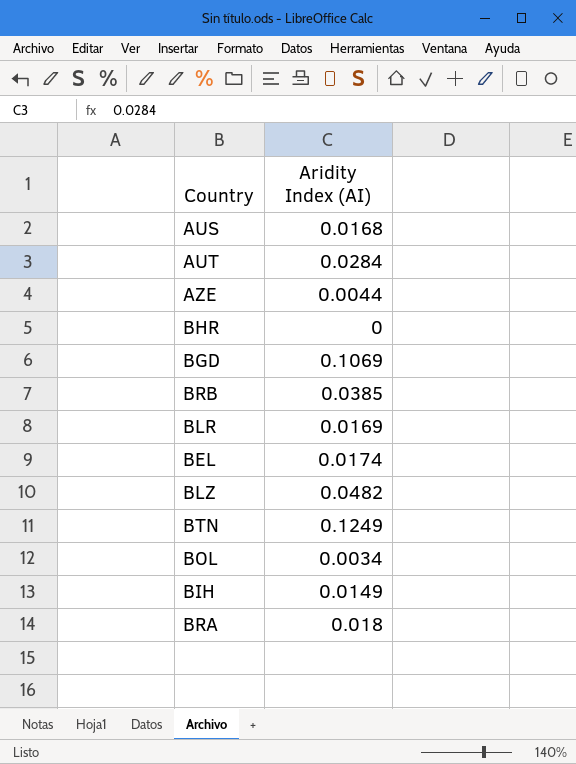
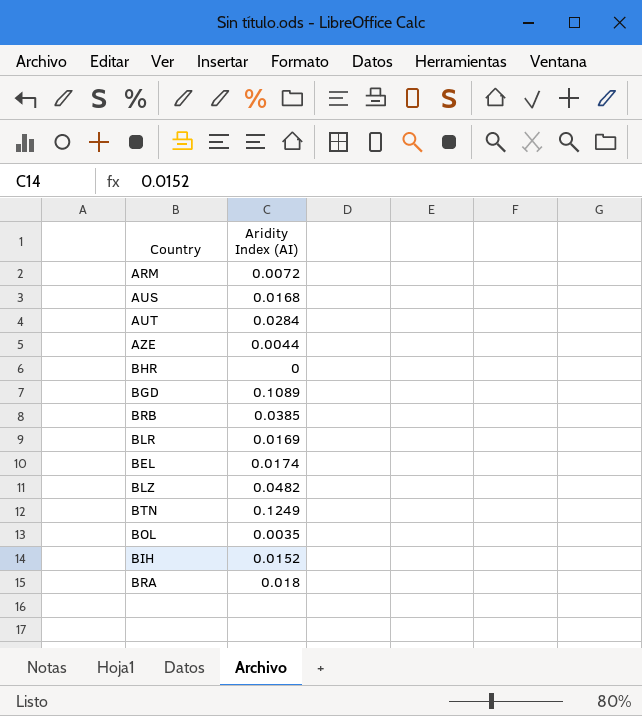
row ARM: none -> 0.0072
BGD | Aridity Index (AI): 0.1069 -> 0.1089
BOL | Aridity Index (AI): 0.0034 -> 0.0035
BIH | Aridity Index (AI): 0.0149 -> 0.0152

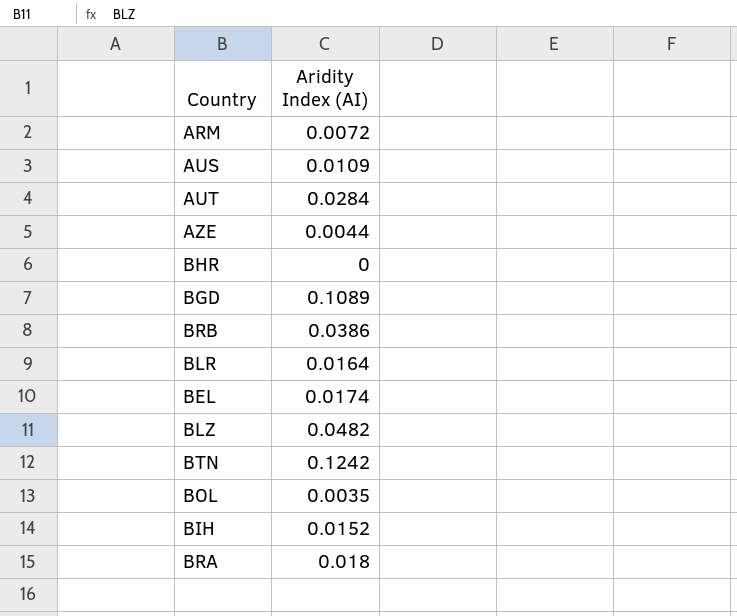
AUS | Aridity Index (AI): 0.0168 -> 0.0109
BRB | Aridity Index (AI): 0.0385 -> 0.0386
BLR | Aridity Index (AI): 0.0169 -> 0.0164
BTN | Aridity Index (AI): 0.1249 -> 0.1242

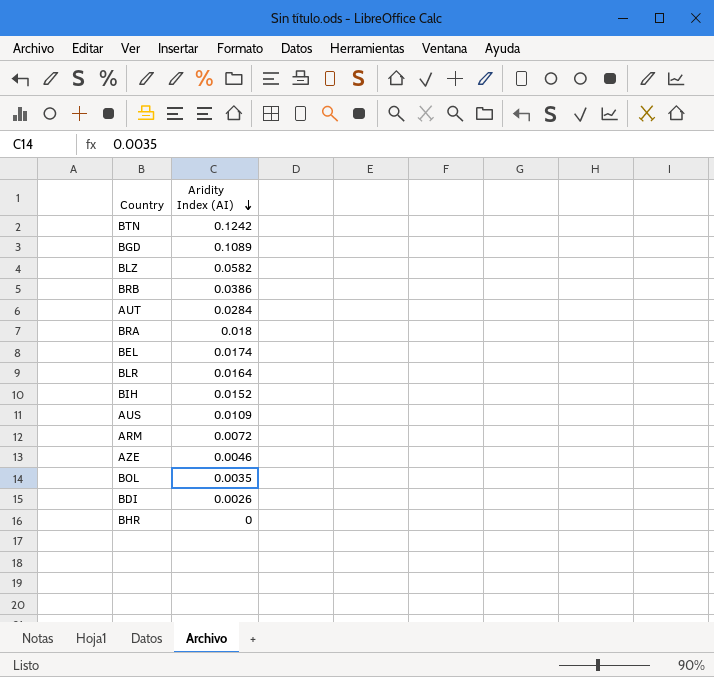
row order: none -> Aridity Index (AI) descending
BLZ | Aridity Index (AI): 0.0482 -> 0.0582
AZE | Aridity Index (AI): 0.0044 -> 0.0046
row BDI: none -> 0.0026

